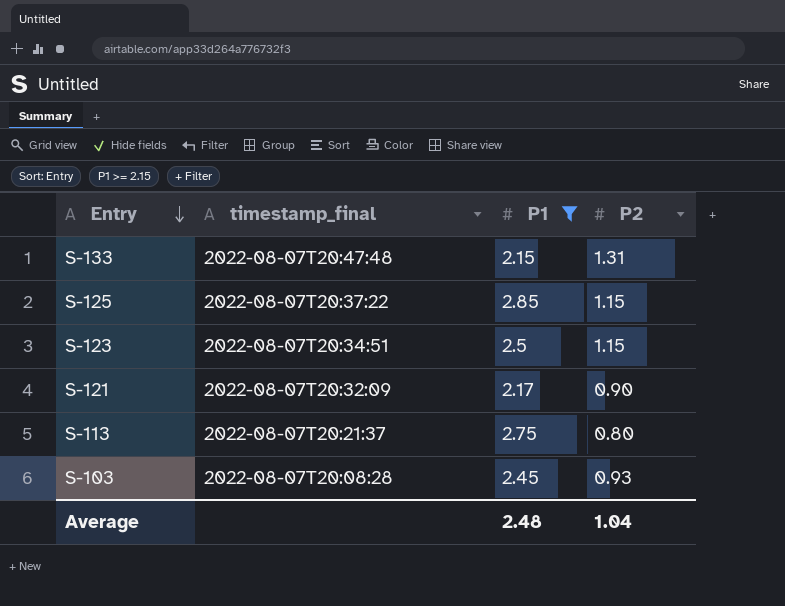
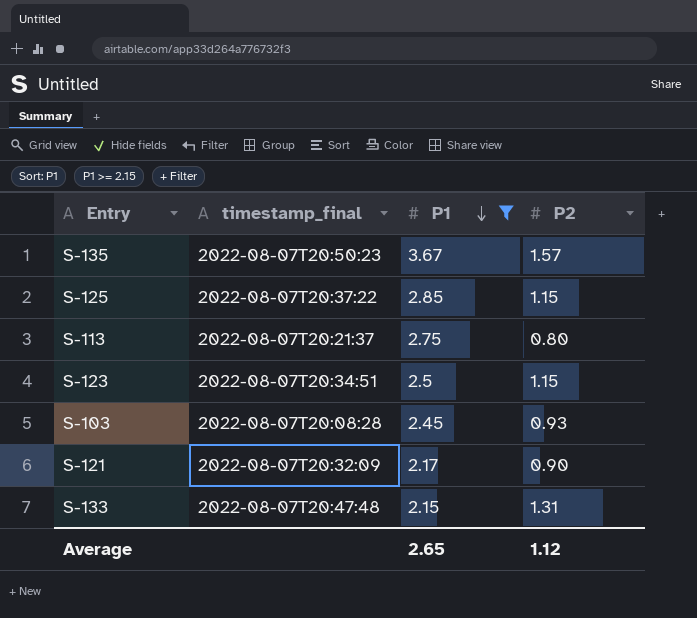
row order: Entry descending -> P1 descending
row S-135: none -> 2022-08-07T20:50:23 | 3.67 | 1.57
Average | P1: 2.48 -> 2.65
Average | P2: 1.04 -> 1.12

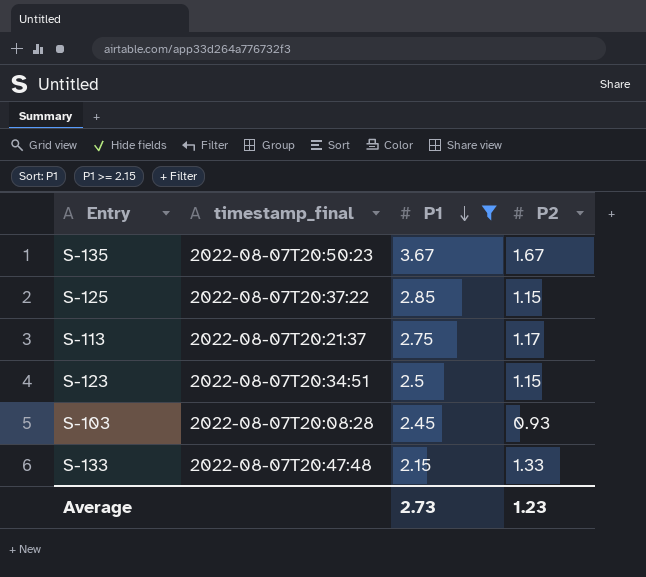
row S-121: 2022-08-07T20:32:09 | 2.17 | 0.90 -> none
S-135 | P2: 1.57 -> 1.67
S-113 | P2: 0.80 -> 1.17
S-133 | P2: 1.31 -> 1.33
Average | P1: 2.65 -> 2.73
Average | P2: 1.12 -> 1.23

